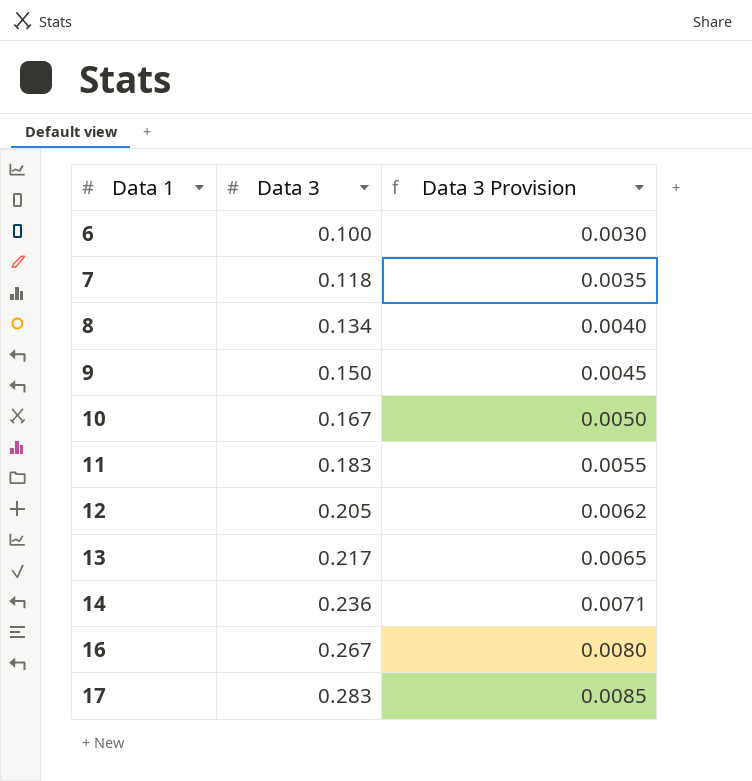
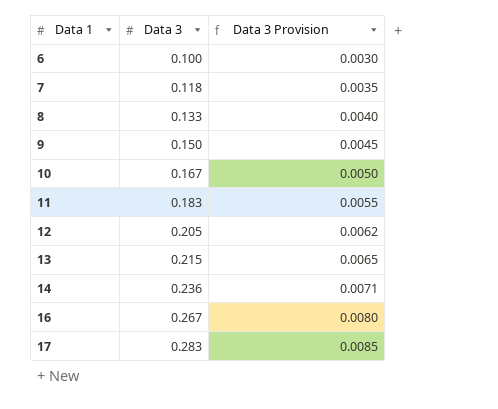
8 | Data 3: 0.134 -> 0.133
13 | Data 3: 0.217 -> 0.215

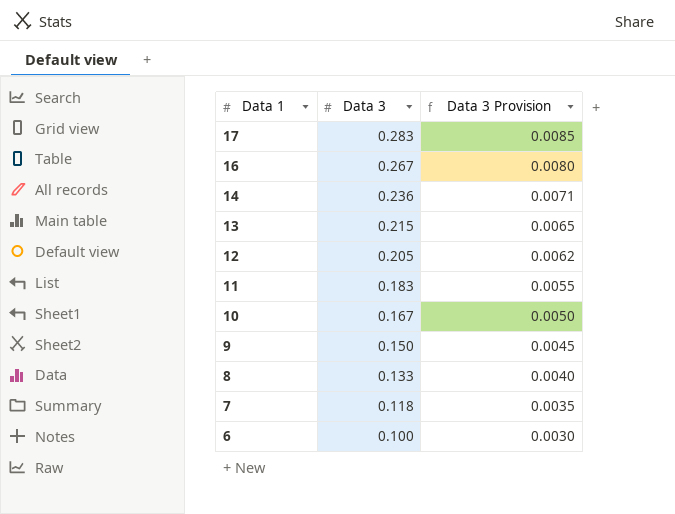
row order: Data 1 ascending -> Data 1 descending

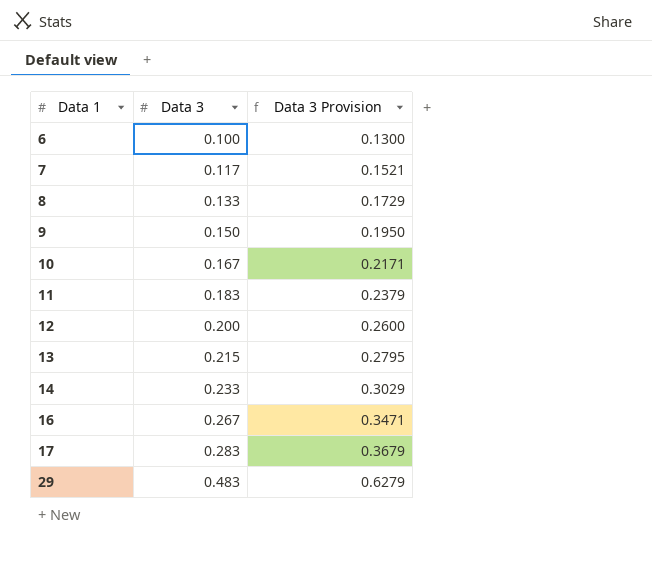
row order: Data 1 descending -> Data 1 ascending
column Data 3 Provision | formula: [Data 3] * 0.03 -> [Data 3] * 1.3
7 | Data 3: 0.118 -> 0.117
12 | Data 3: 0.205 -> 0.200
14 | Data 3: 0.236 -> 0.233
row 29: none -> 0.483 | 0.6279

